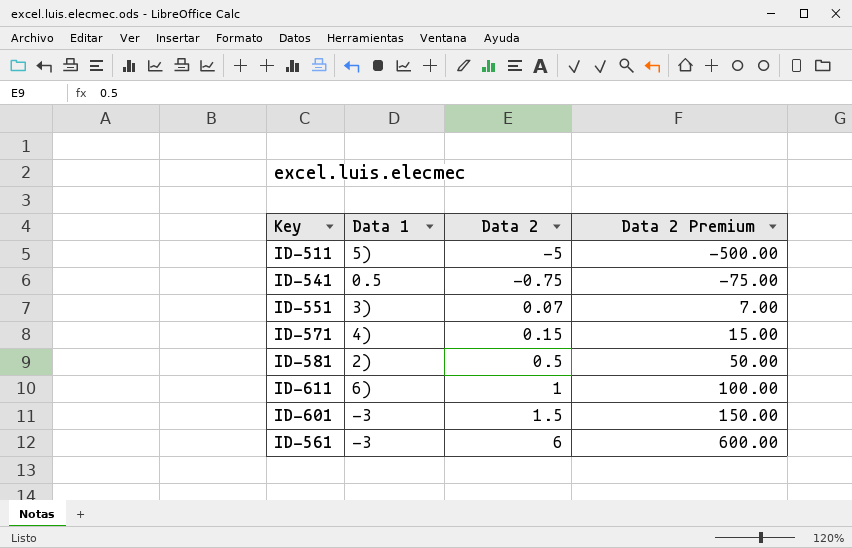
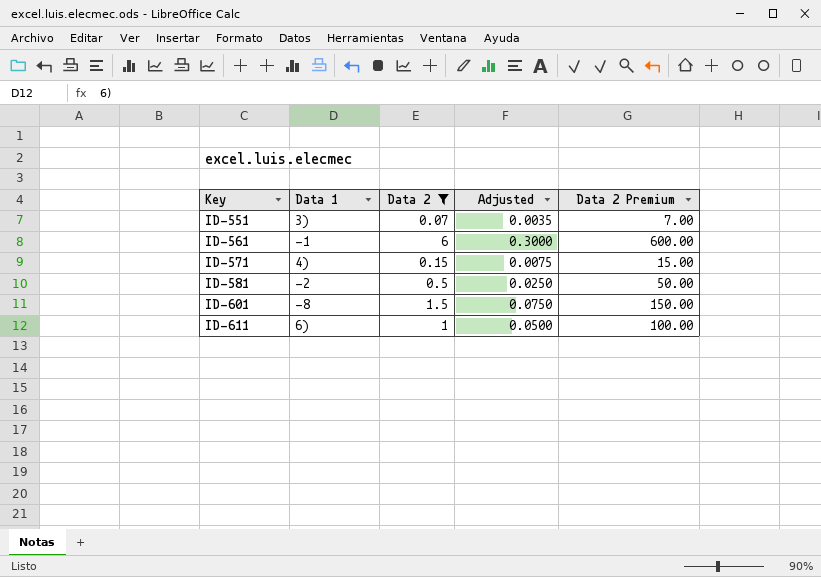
filter: none -> Data 2 >= 0.07
row order: Data 2 ascending -> Key ascending
column Adjusted | formula: none -> [Data 2] * 0.05
ID-561 | Data 1: -3 -> -1
ID-581 | Data 1: 2) -> -2
ID-601 | Data 1: -3 -> -8

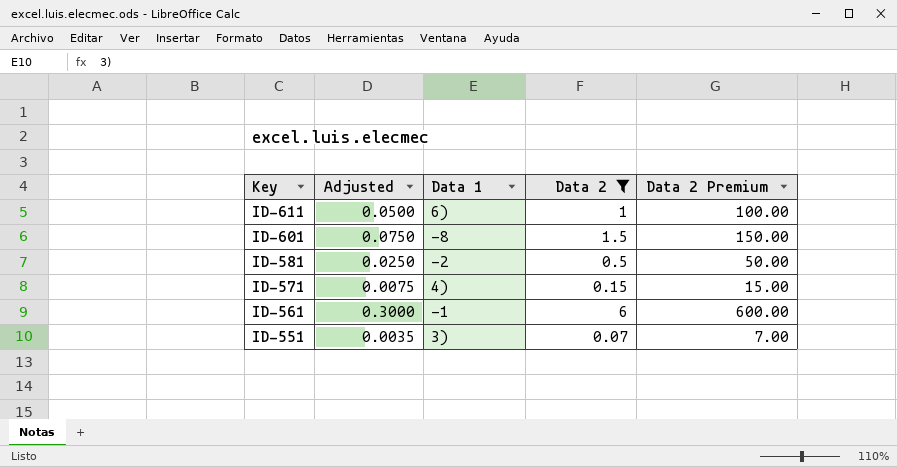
row order: Key ascending -> Key descending
column Adjusted | position: 4 -> 2

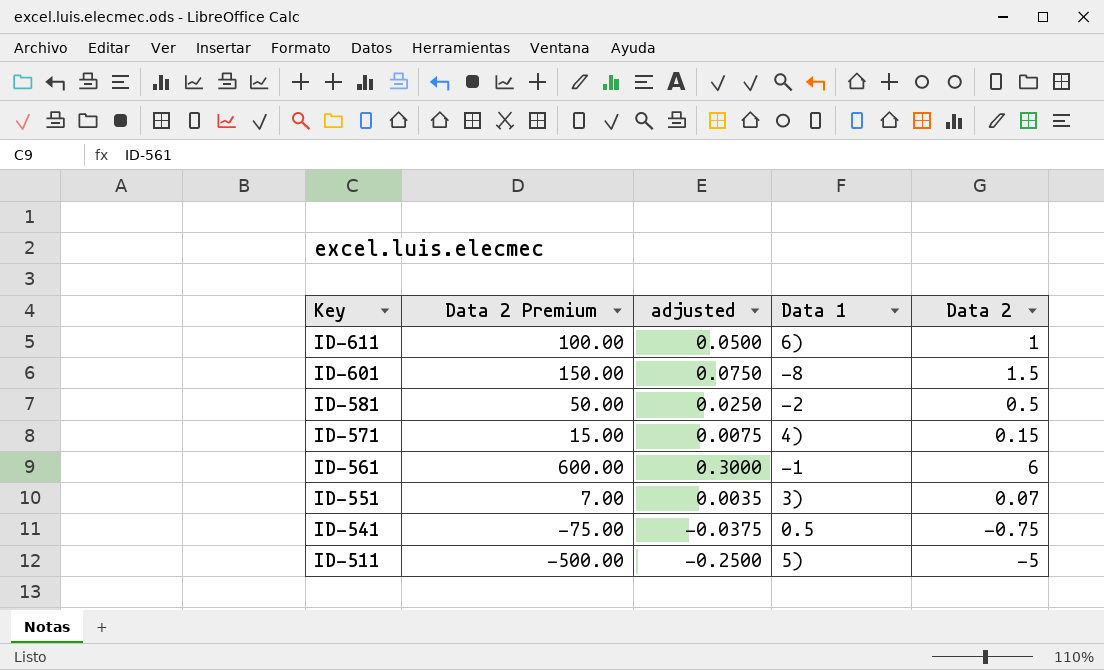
filter: Data 2 >= 0.07 -> none
column Data 2 Premium | position: 5 -> 2
column name: Adjusted -> adjusted

